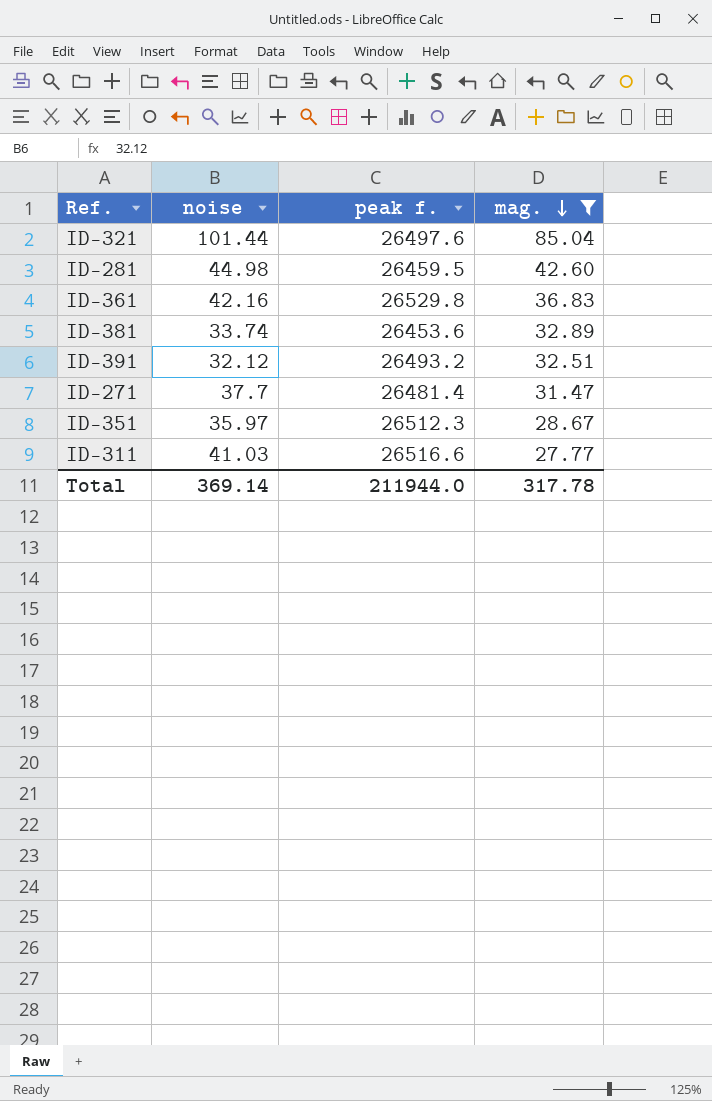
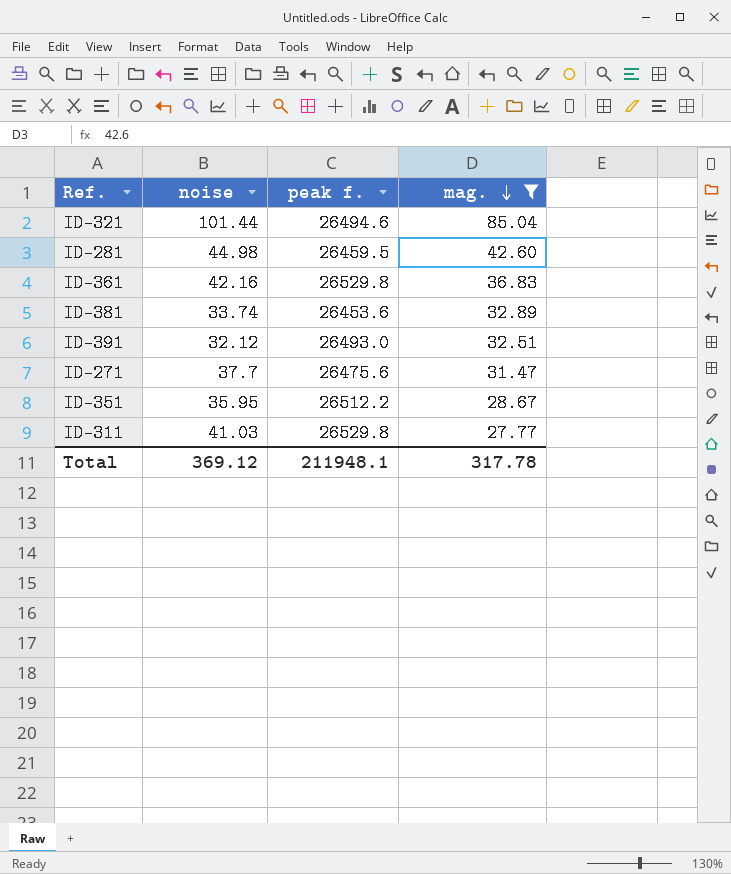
ID-321 | peak f.: 26497.6 -> 26494.6
ID-391 | peak f.: 26493.2 -> 26493.0
ID-271 | peak f.: 26481.4 -> 26475.6
ID-351 | noise: 35.97 -> 35.95
ID-351 | peak f.: 26512.3 -> 26512.2
ID-311 | peak f.: 26516.6 -> 26529.8
Total | noise: 369.14 -> 369.12
Total | peak f.: 211944.0 -> 211948.1

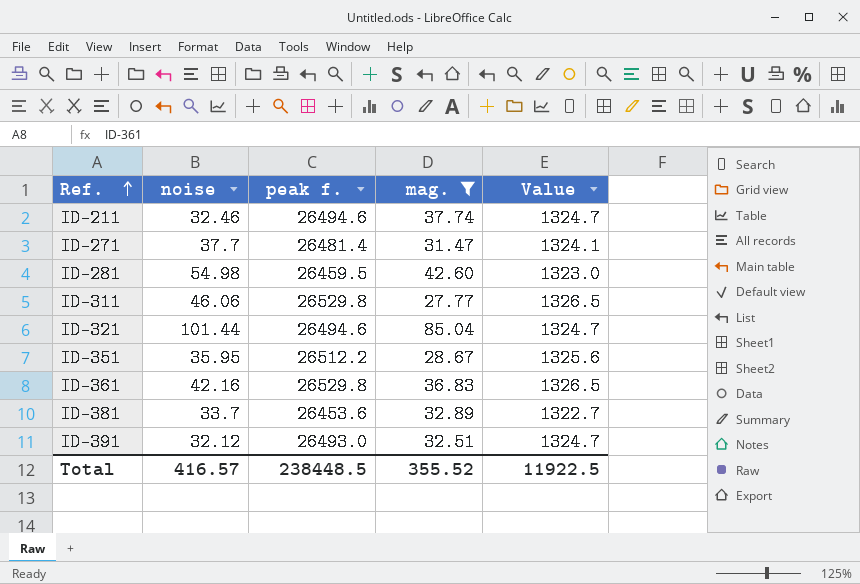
row order: mag. descending -> Ref. ascending
column Value | formula: none -> [peak f.] * 0.05
row ID-211: none -> 32.46 | 26494.6 | 37.74 | 1324.7
ID-271 | peak f.: 26475.6 -> 26481.4
ID-281 | noise: 44.98 -> 54.98
ID-311 | noise: 41.03 -> 46.06
ID-381 | noise: 33.74 -> 33.7
Total | noise: 369.12 -> 416.57
Total | peak f.: 211948.1 -> 238448.5
Total | mag.: 317.78 -> 355.52

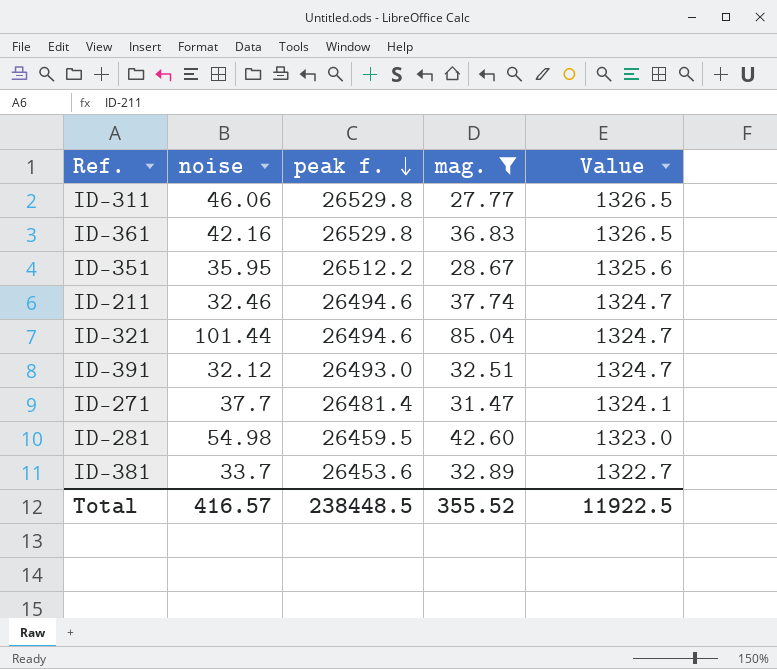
row order: Ref. ascending -> peak f. descending

